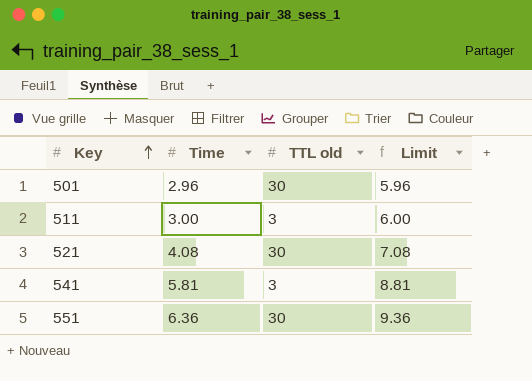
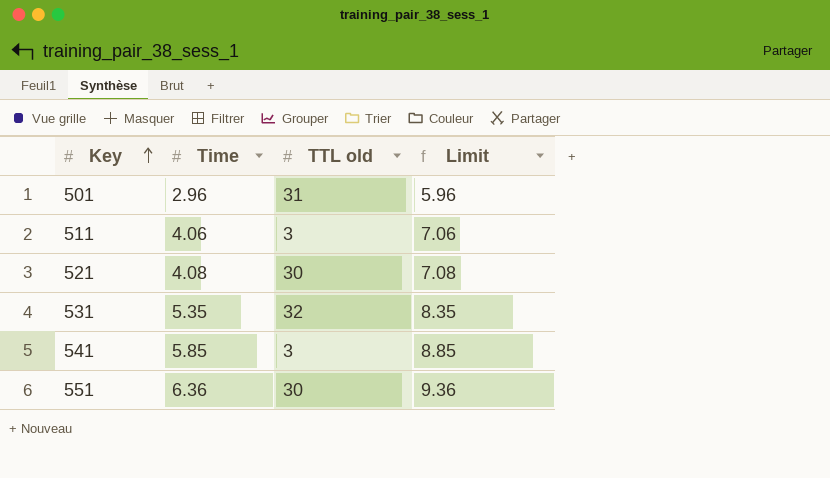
501 | TTL old: 30 -> 31
511 | Time: 3.00 -> 4.06
511 | Limit: 6.00 -> 7.06
row 531: none -> 5.35 | 32 | 8.35
541 | Time: 5.81 -> 5.85
541 | Limit: 8.81 -> 8.85

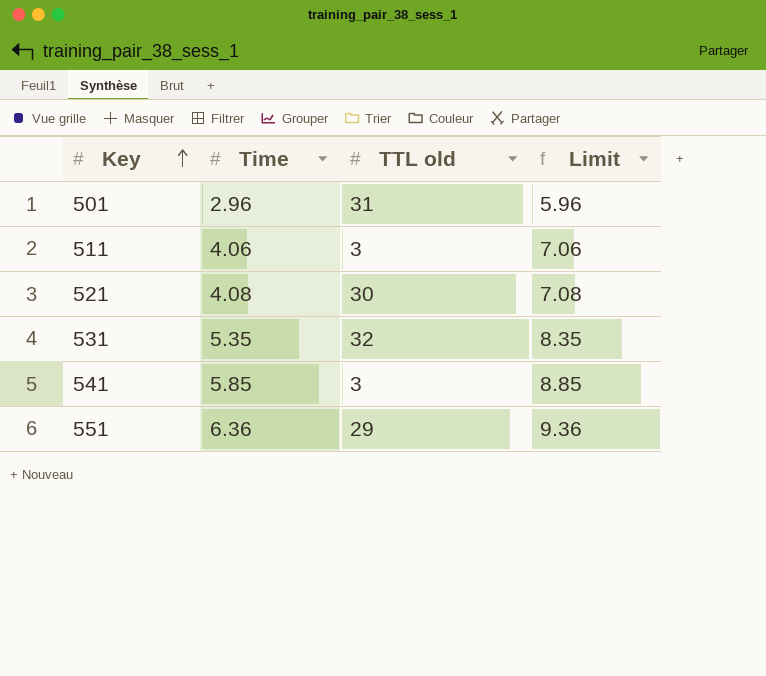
551 | TTL old: 30 -> 29

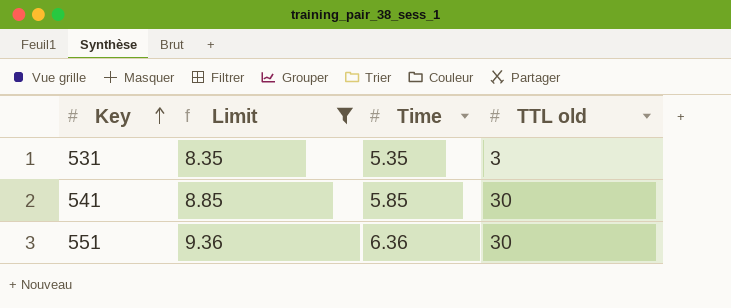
filter: none -> Limit >= 8.35
column Limit | position: 4 -> 2
531 | TTL old: 32 -> 3
541 | TTL old: 3 -> 30
551 | TTL old: 29 -> 30

